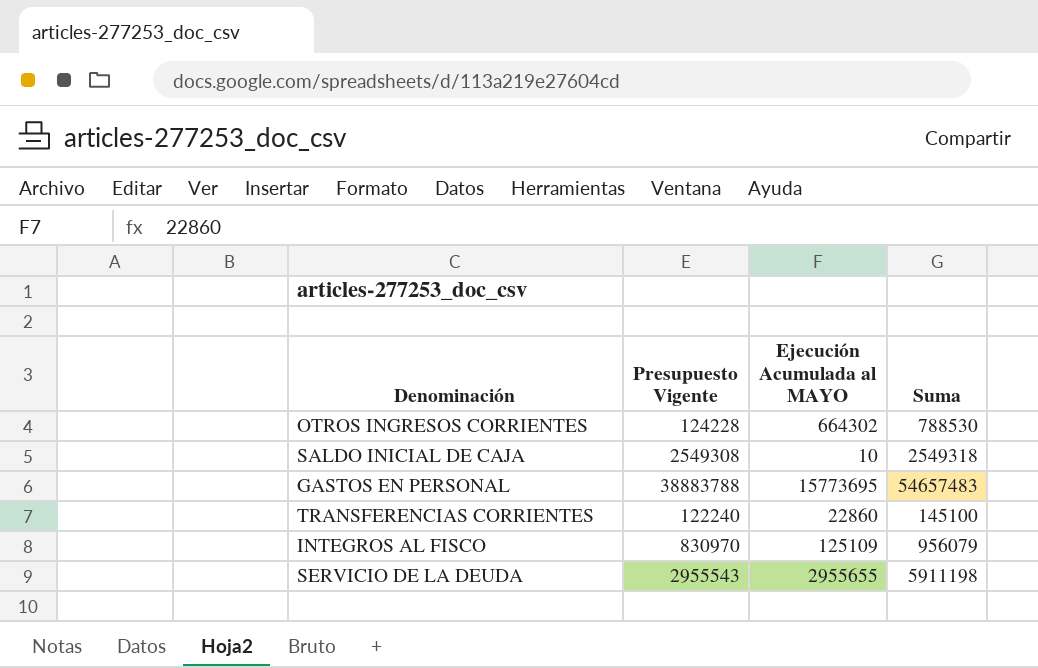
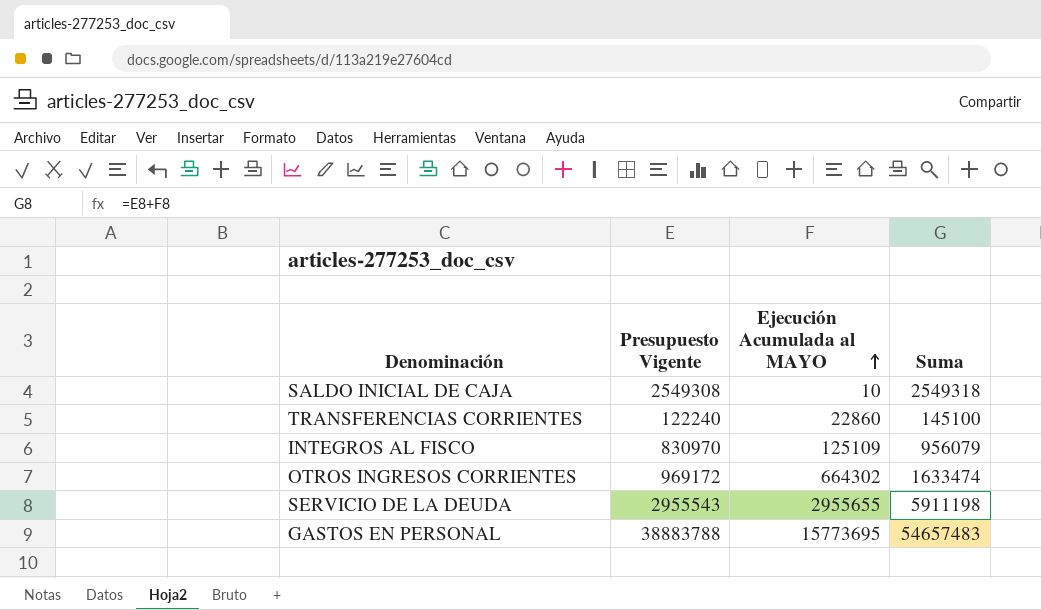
row order: none -> Ejecución Acumulada al MAYO ascending
OTROS INGRESOS CORRIENTES | Presupuesto Vigente: 124228 -> 969172
OTROS INGRESOS CORRIENTES | Suma: 788530 -> 1633474

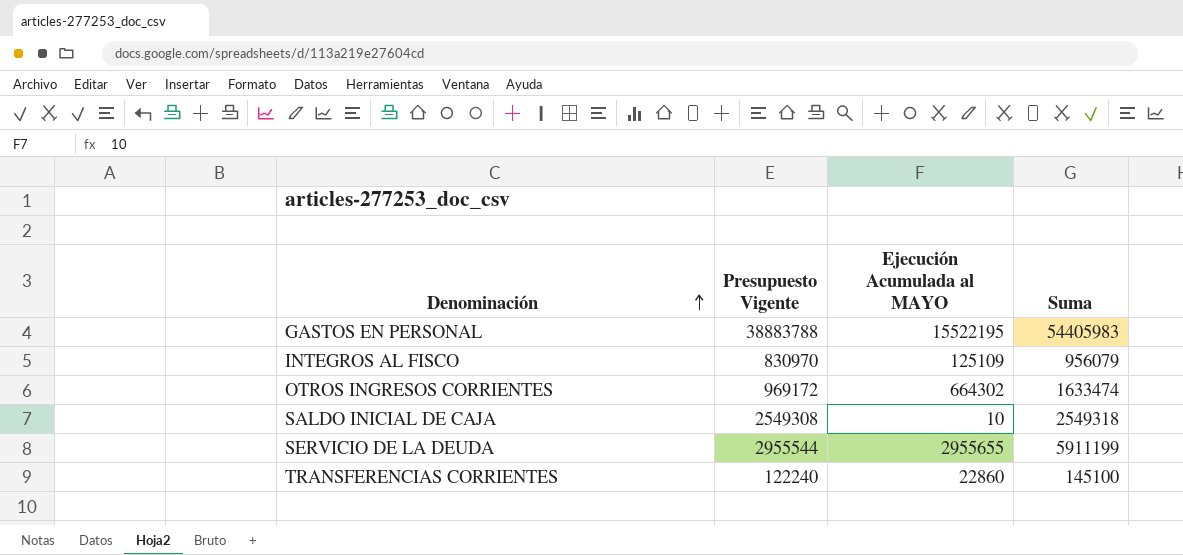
row order: Ejecución Acumulada al MAYO ascending -> Denominación ascending
GASTOS EN PERSONAL | Ejecución Acumulada al MAYO: 15773695 -> 15522195
GASTOS EN PERSONAL | Suma: 54657483 -> 54405983
SERVICIO DE LA DEUDA | Presupuesto Vigente: 2955543 -> 2955544
SERVICIO DE LA DEUDA | Suma: 5911198 -> 5911199

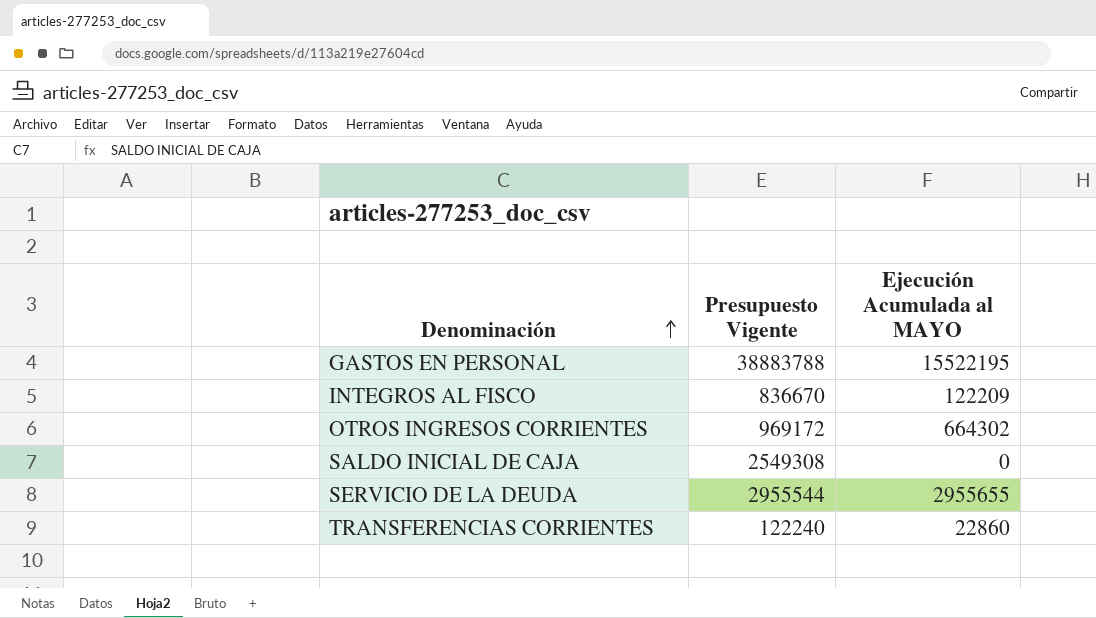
column Suma | formula: [Presupuesto Vigente] + [Ejecución Acumulada al MAYO] -> none
INTEGROS AL FISCO | Presupuesto Vigente: 830970 -> 836670
INTEGROS AL FISCO | Ejecución Acumulada al MAYO: 125109 -> 122209
SALDO INICIAL DE CAJA | Ejecución Acumulada al MAYO: 10 -> 0

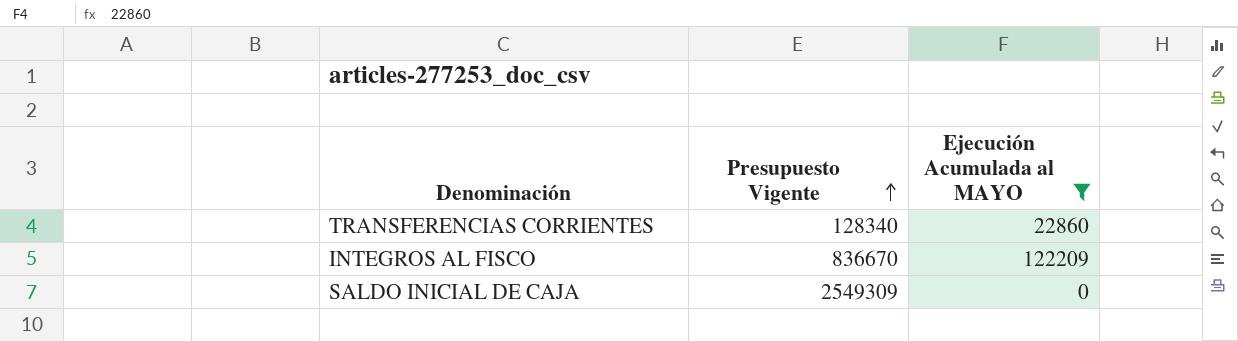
filter: none -> Ejecución Acumulada al MAYO <= 122209
row order: Denominación ascending -> Presupuesto Vigente ascending
TRANSFERENCIAS CORRIENTES | Presupuesto Vigente: 122240 -> 128340
SALDO INICIAL DE CAJA | Presupuesto Vigente: 2549308 -> 2549309

